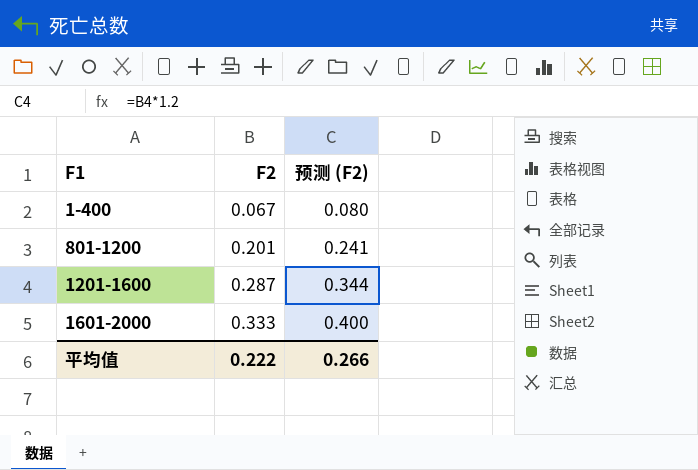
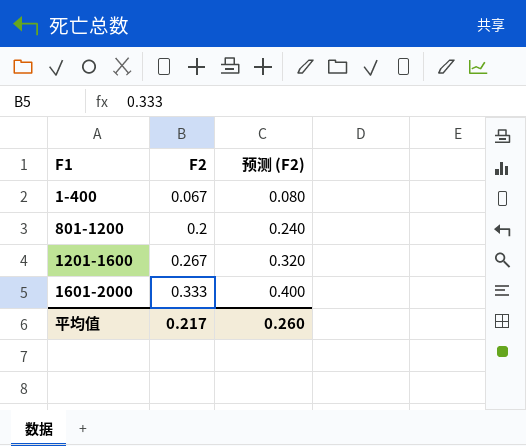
801-1200 | F2: 0.201 -> 0.2
801-1200 | 预测 (F2): 0.241 -> 0.240
1201-1600 | F2: 0.287 -> 0.267
1201-1600 | 预测 (F2): 0.344 -> 0.320
平均值 | F2: 0.222 -> 0.217
平均值 | 预测 (F2): 0.266 -> 0.260

